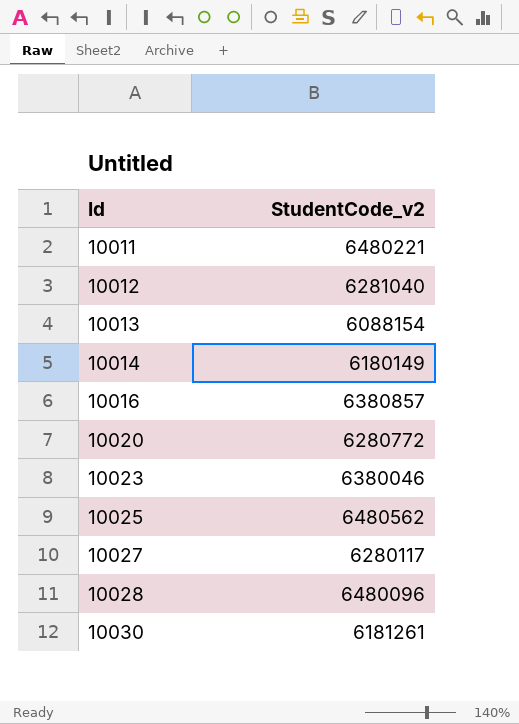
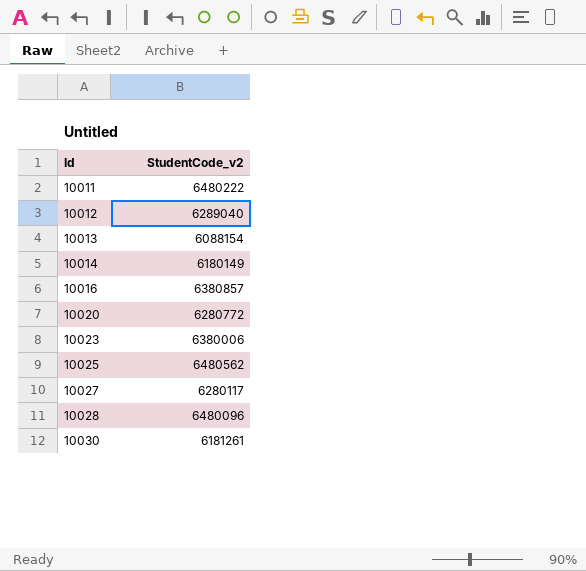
10011 | StudentCode_v2: 6480221 -> 6480222
10012 | StudentCode_v2: 6281040 -> 6289040
10023 | StudentCode_v2: 6380046 -> 6380006

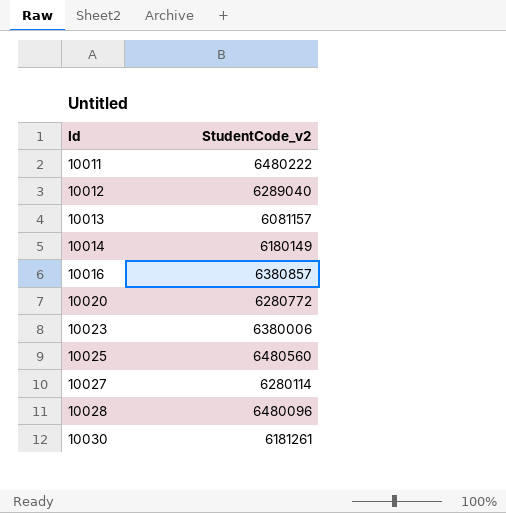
10013 | StudentCode_v2: 6088154 -> 6081157
10025 | StudentCode_v2: 6480562 -> 6480560
10027 | StudentCode_v2: 6280117 -> 6280114

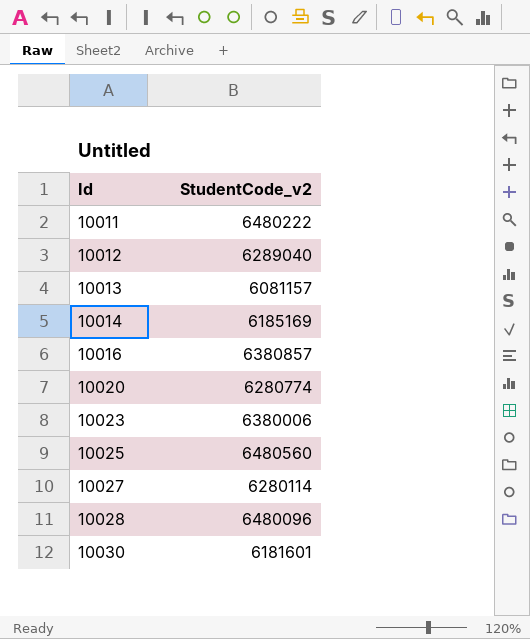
10014 | StudentCode_v2: 6180149 -> 6185169
10020 | StudentCode_v2: 6280772 -> 6280774
10030 | StudentCode_v2: 6181261 -> 6181601

